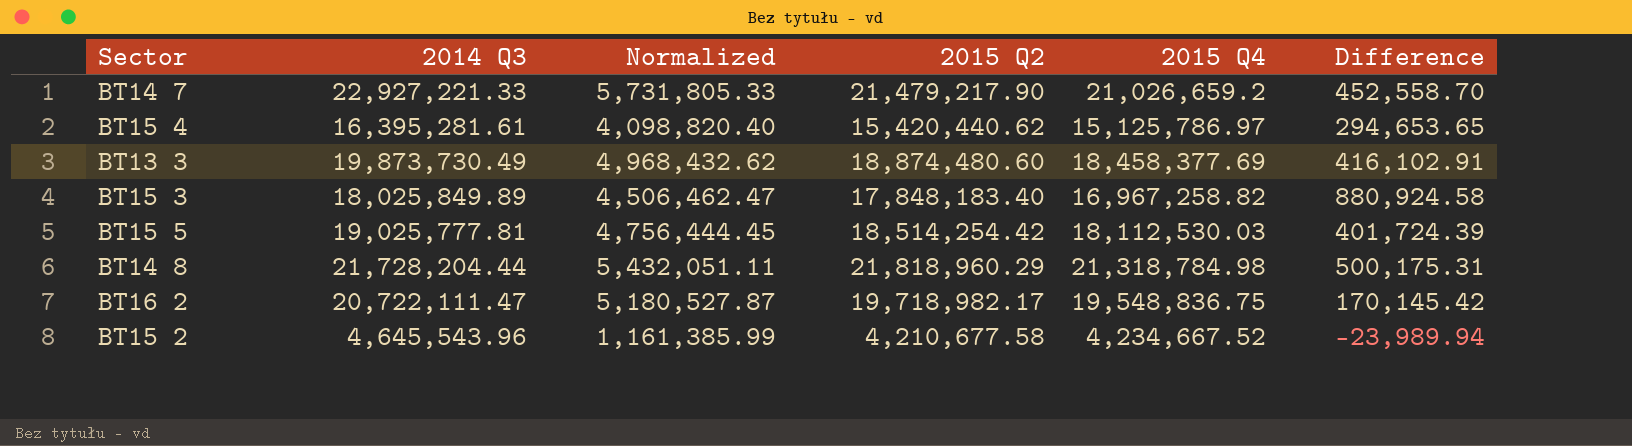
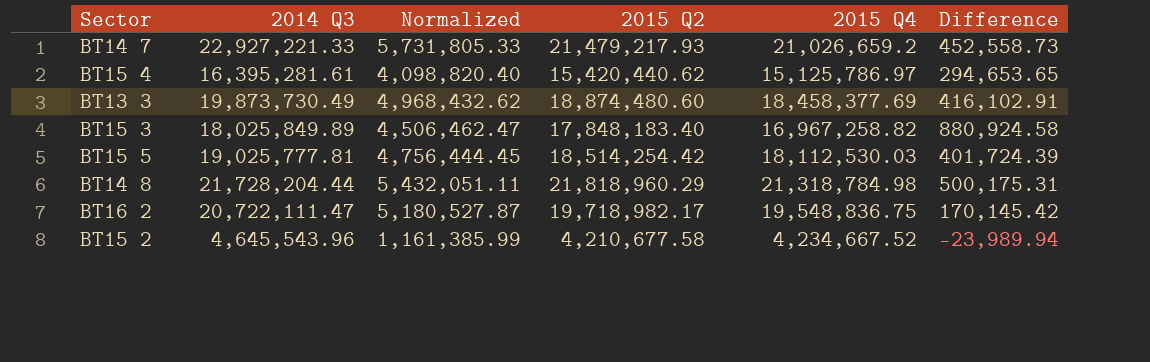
BT14 7 | 2015 Q2: 21,479,217.90 -> 21,479,217.93
BT14 7 | Difference: 452,558.70 -> 452,558.73

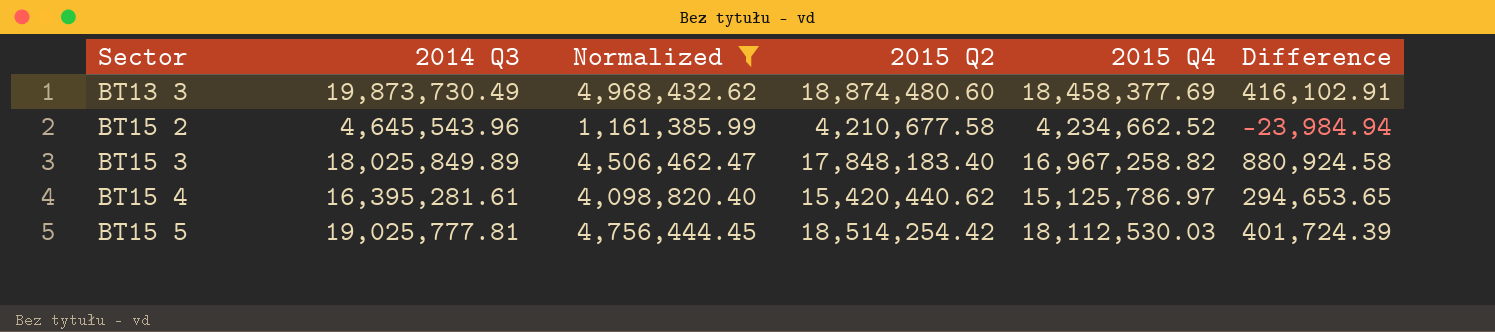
filter: none -> Normalized <= 4,968,432.62
row order: none -> Sector ascending
BT15 2 | 2015 Q4: 4,234,667.52 -> 4,234,662.52
BT15 2 | Difference: -23,989.94 -> -23,984.94

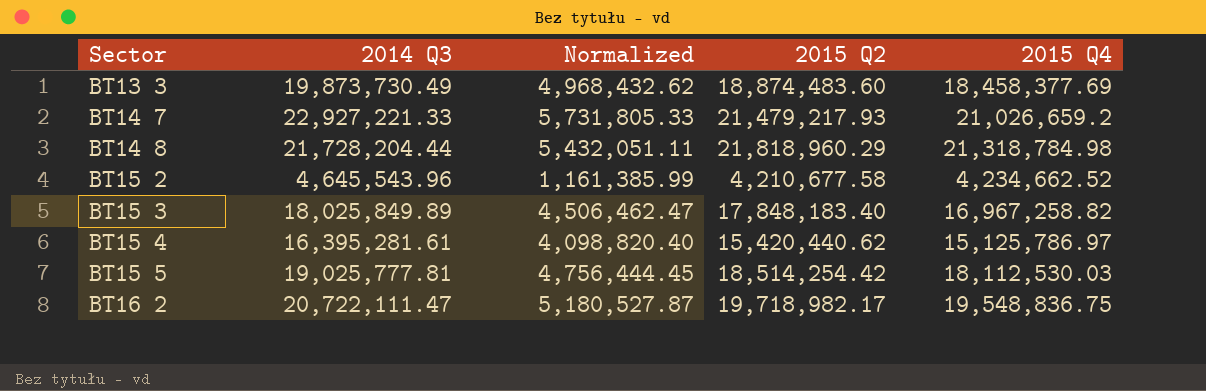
filter: Normalized <= 4,968,432.62 -> none
column Difference | formula: [2015 Q2] - [2015 Q4] -> none
BT13 3 | 2015 Q2: 18,874,480.60 -> 18,874,483.60

